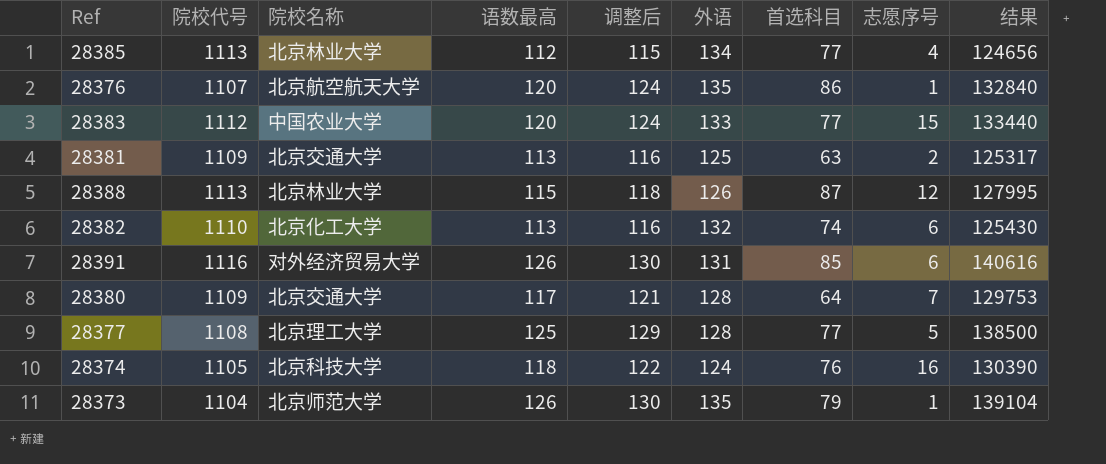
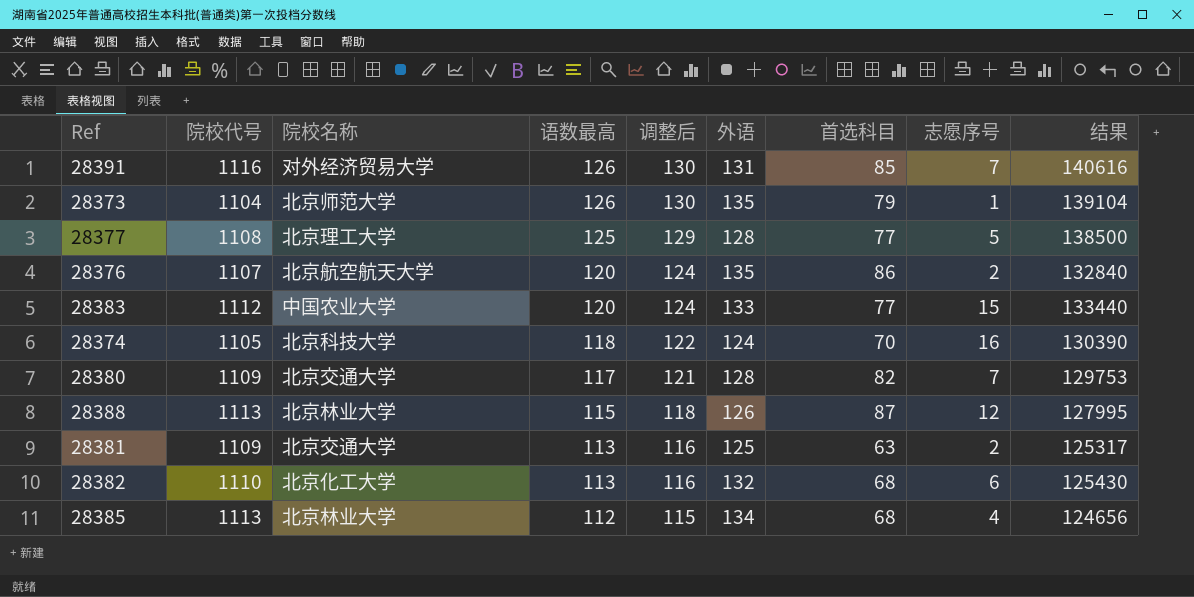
row order: none -> 语数最高 descending
28391 | 志愿序号: 6 -> 7
28376 | 志愿序号: 1 -> 2
28374 | 首选科目: 76 -> 70
28380 | 首选科目: 64 -> 82
28382 | 首选科目: 74 -> 68
28385 | 首选科目: 77 -> 68

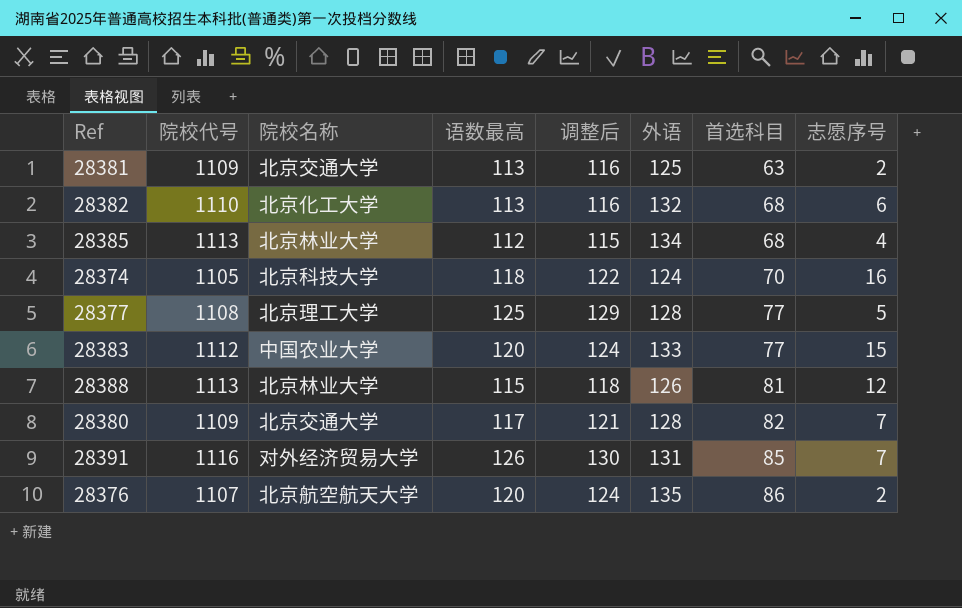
row order: 语数最高 descending -> 首选科目 ascending
column 结果 | formula: [院校代号] * [语数最高] -> none
row 28373: 1104 | 北京师范大学 | 126 | 130 | 135 | 79 | 1 | 139104 -> none
28388 | 首选科目: 87 -> 81

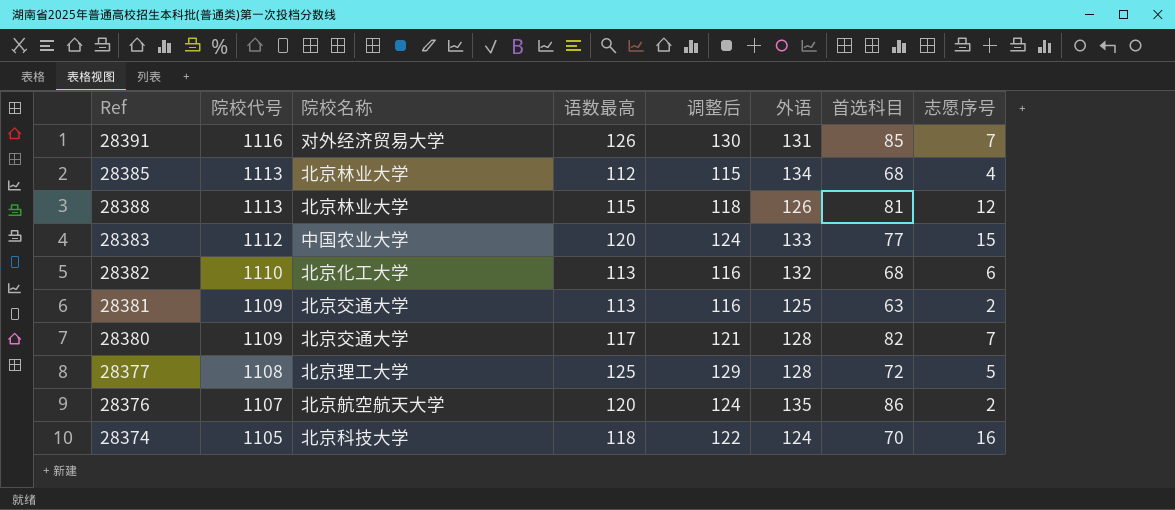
row order: 首选科目 ascending -> 院校代号 descending
28377 | 首选科目: 77 -> 72

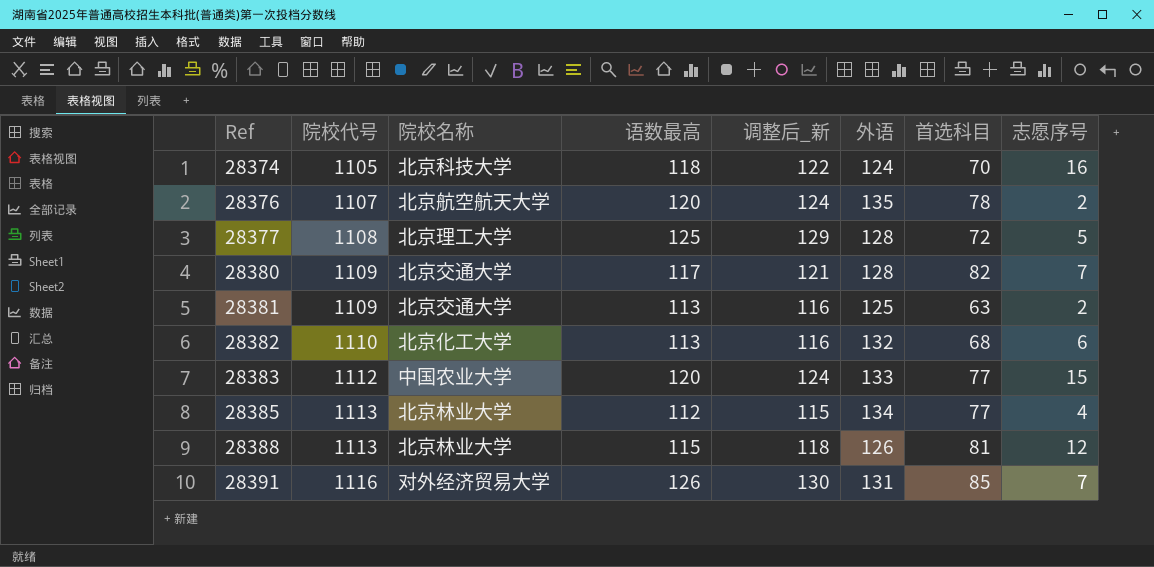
row order: 院校代号 descending -> Ref ascending
column name: 调整后 -> 调整后_新
28376 | 首选科目: 86 -> 78
28385 | 首选科目: 68 -> 77

